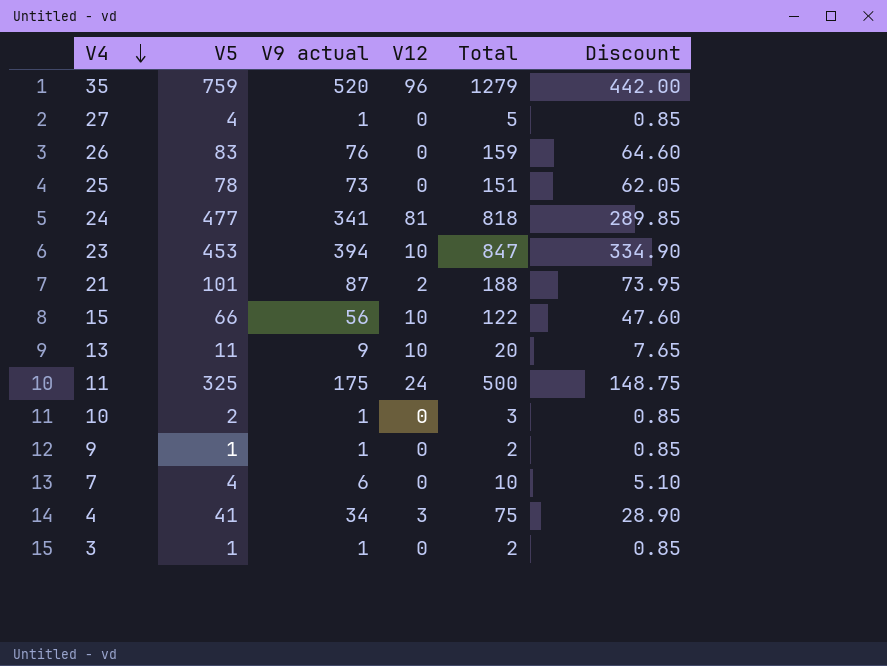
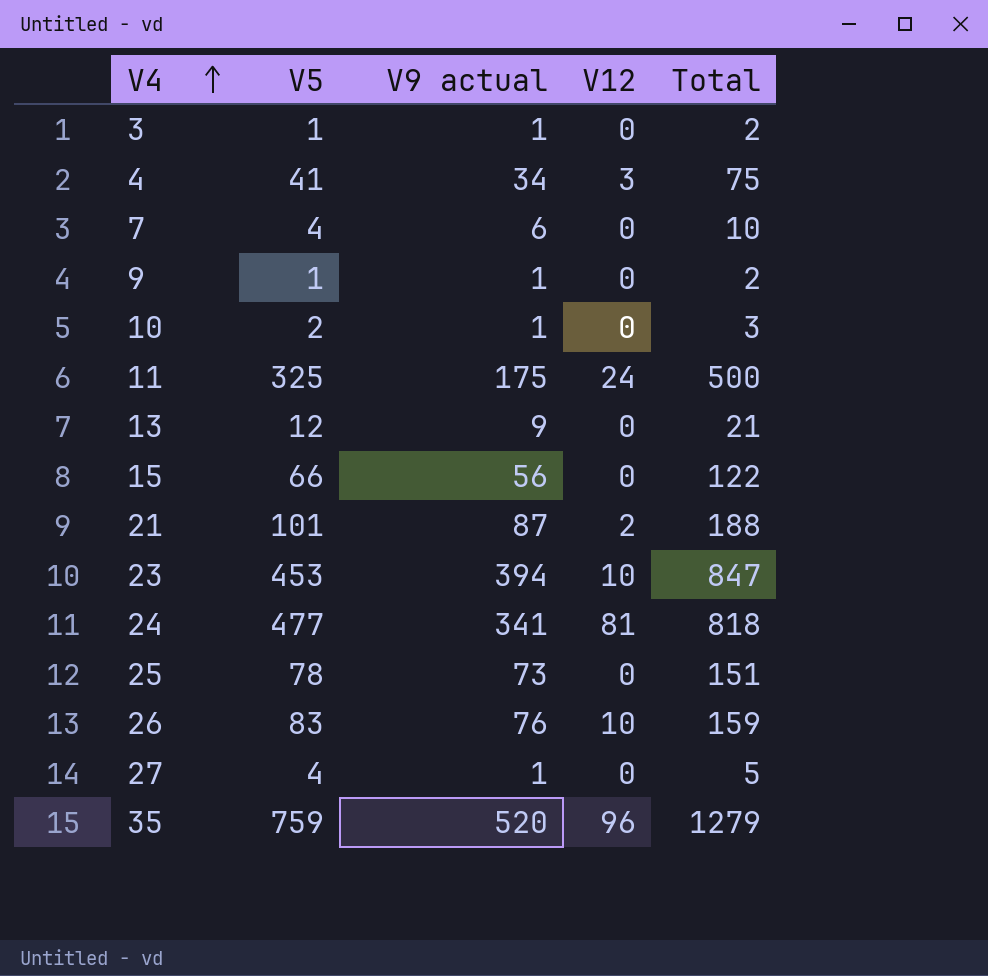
row order: V4 descending -> V4 ascending
column Discount | formula: [V9 actual] * 0.85 -> none
13 | V5: 11 -> 12
13 | V12: 10 -> 0
13 | Total: 20 -> 21
15 | V12: 10 -> 0
26 | V12: 0 -> 10

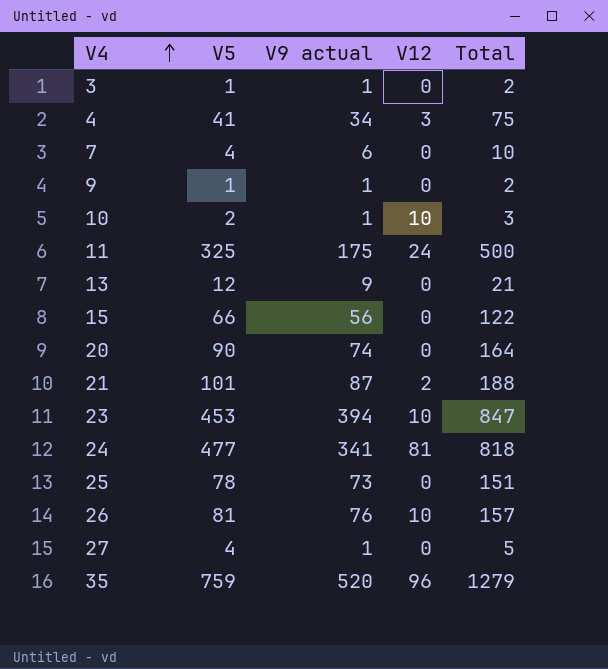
10 | V12: 0 -> 10
row 20: none -> 90 | 74 | 0 | 164
26 | V5: 83 -> 81
26 | Total: 159 -> 157

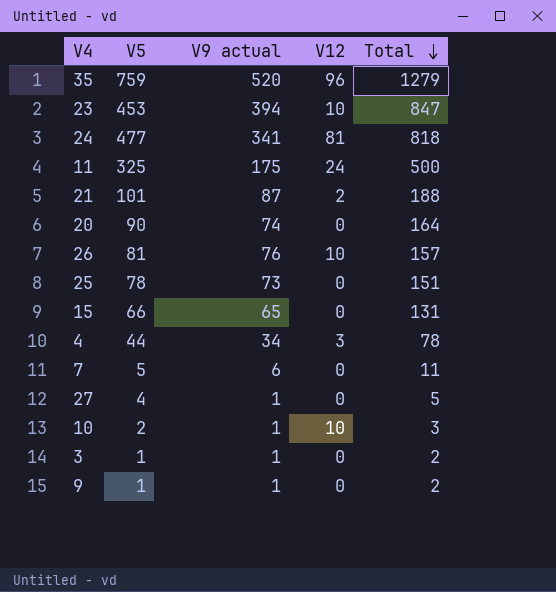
row order: V4 ascending -> Total descending
row 13: 12 | 9 | 0 | 21 -> none
15 | V9 actual: 56 -> 65
15 | Total: 122 -> 131
4 | V5: 41 -> 44
4 | Total: 75 -> 78
7 | V5: 4 -> 5
7 | Total: 10 -> 11

